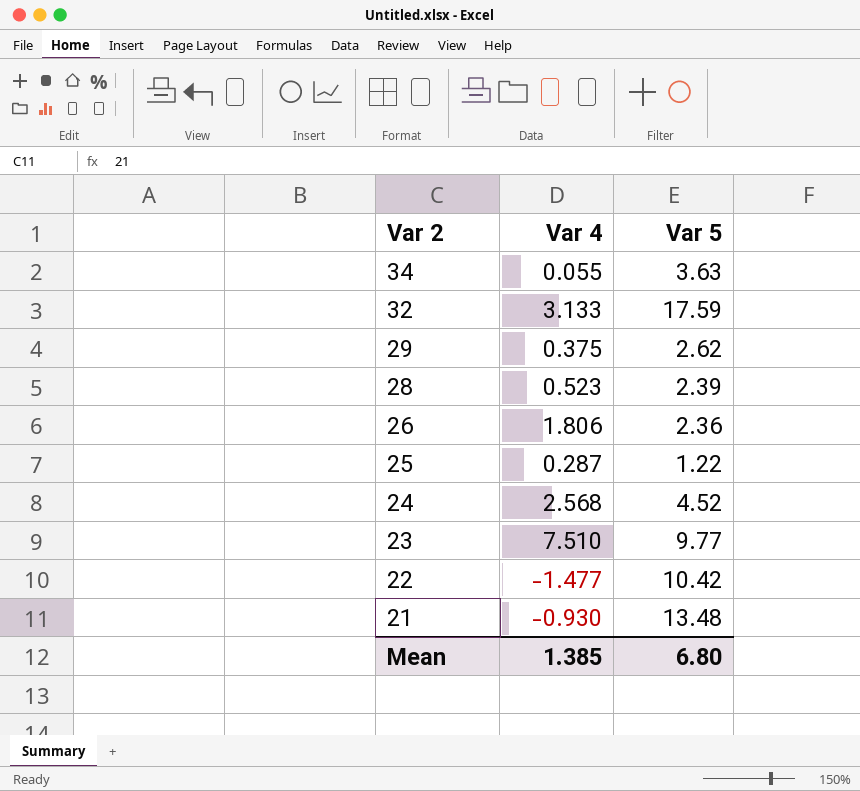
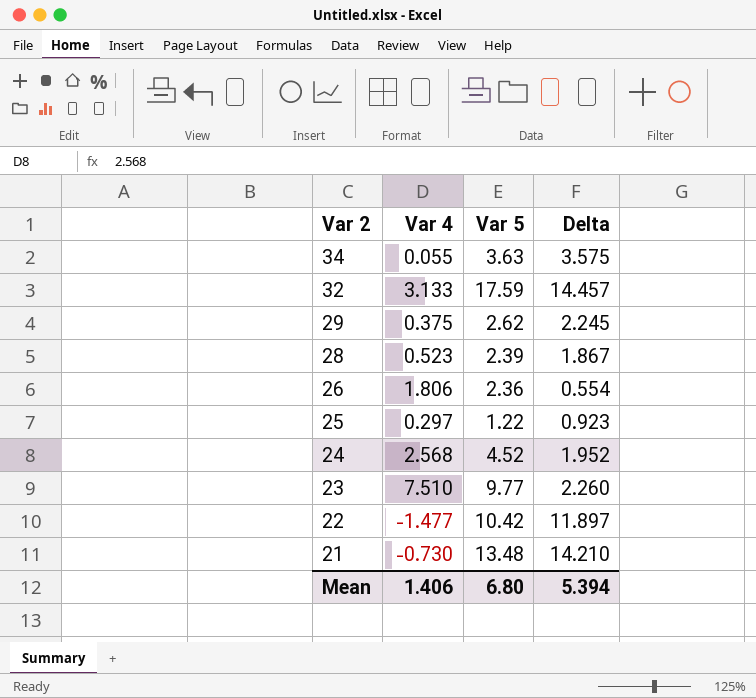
column Delta | formula: none -> [Var 5] - [Var 4]
25 | Var 4: 0.287 -> 0.297
21 | Var 4: -0.930 -> -0.730
Mean | Var 4: 1.385 -> 1.406

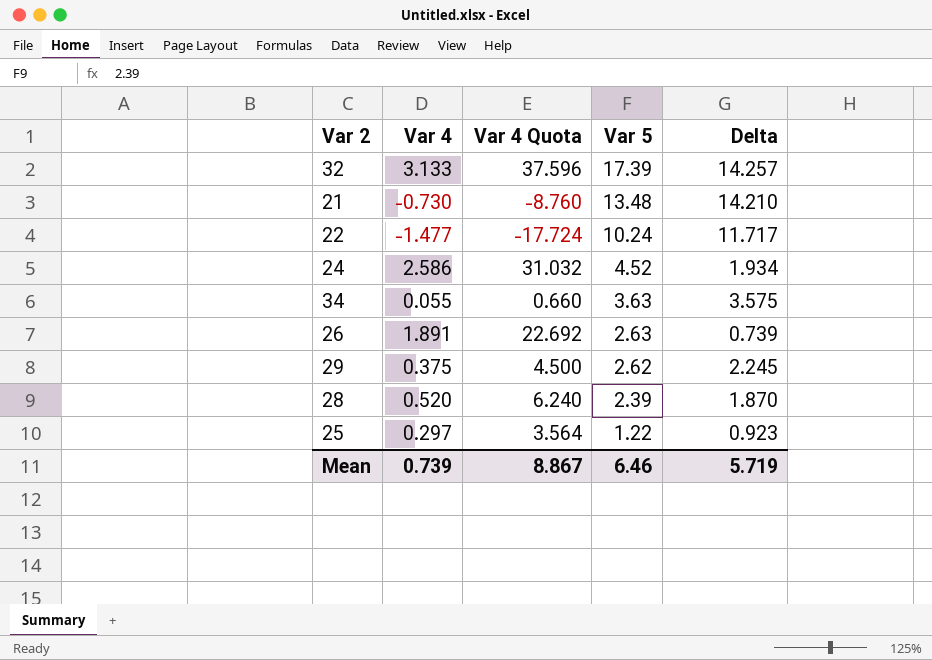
row order: Var 2 descending -> Var 5 descending
column Var 4 Quota | formula: none -> [Var 4] * 12
row 23: 7.510 | 9.77 | 2.260 -> none
32 | Var 5: 17.59 -> 17.39
32 | Delta: 14.457 -> 14.257
22 | Var 5: 10.42 -> 10.24
22 | Delta: 11.897 -> 11.717
24 | Var 4: 2.568 -> 2.586
24 | Delta: 1.952 -> 1.934
26 | Var 4: 1.806 -> 1.891
26 | Var 5: 2.36 -> 2.63
26 | Delta: 0.554 -> 0.739
28 | Var 4: 0.523 -> 0.520
28 | Delta: 1.867 -> 1.870
Mean | Var 4: 1.406 -> 0.739
Mean | Var 5: 6.80 -> 6.46
Mean | Delta: 5.394 -> 5.719

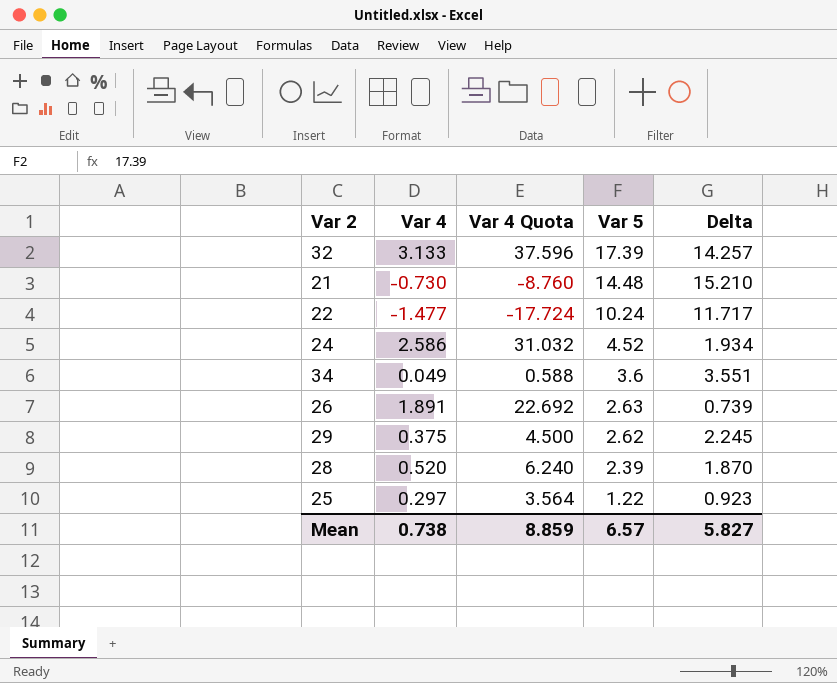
21 | Var 5: 13.48 -> 14.48
21 | Delta: 14.210 -> 15.210
34 | Var 4: 0.055 -> 0.049
34 | Var 4 Quota: 0.660 -> 0.588
34 | Var 5: 3.63 -> 3.6
34 | Delta: 3.575 -> 3.551
Mean | Var 4: 0.739 -> 0.738
Mean | Var 4 Quota: 8.867 -> 8.859
Mean | Var 5: 6.46 -> 6.57
Mean | Delta: 5.719 -> 5.827

